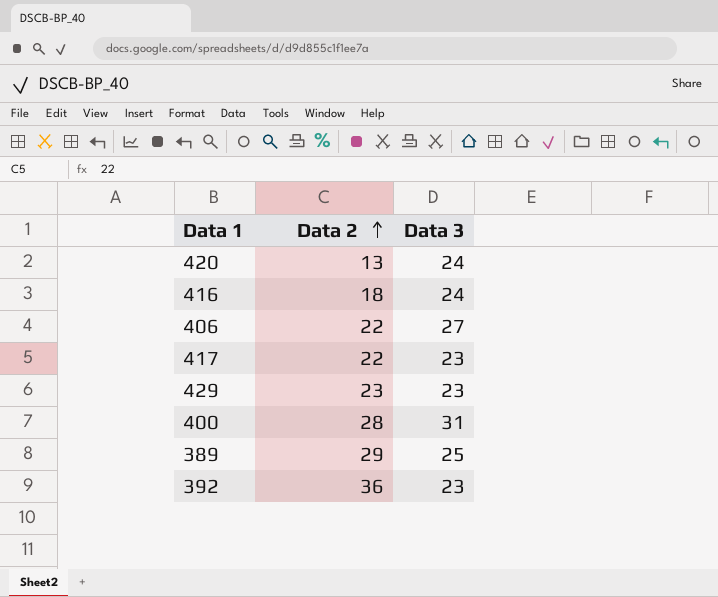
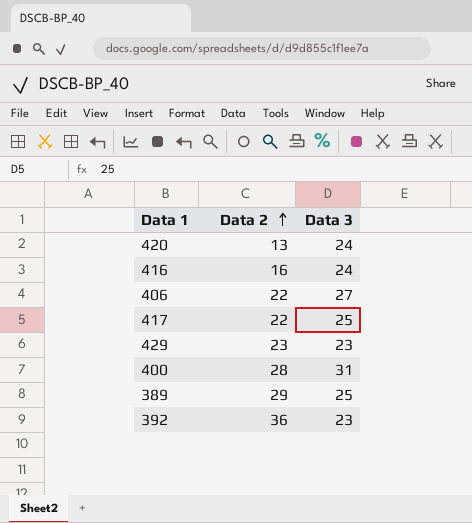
416 | Data 2: 18 -> 16
417 | Data 3: 23 -> 25

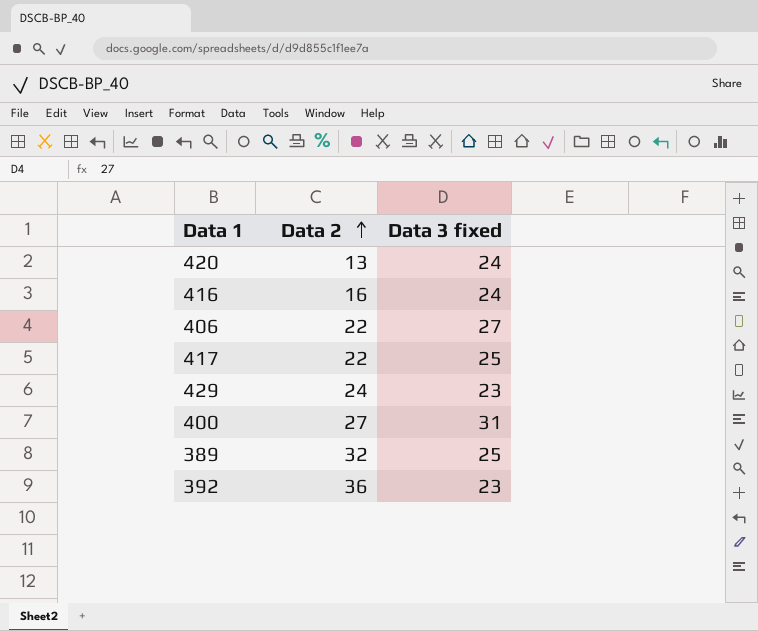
column name: Data 3 -> Data 3 fixed
429 | Data 2: 23 -> 24
400 | Data 2: 28 -> 27
389 | Data 2: 29 -> 32

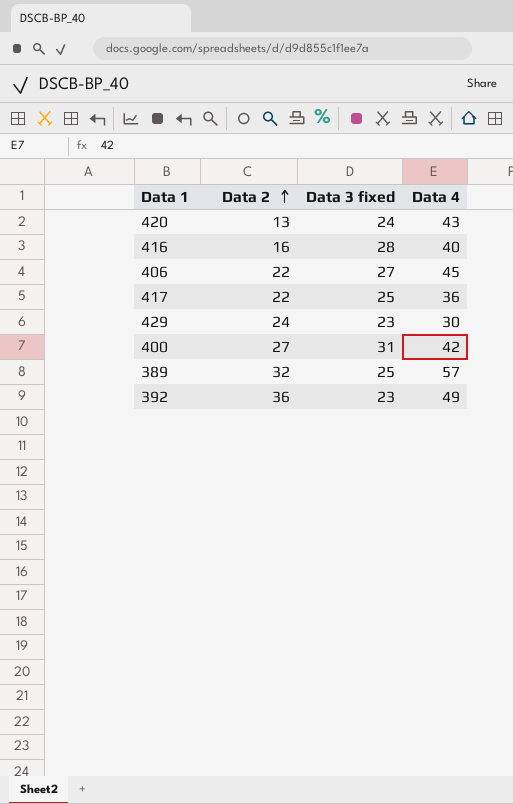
column Data 4 | position: none -> 4
416 | Data 3 fixed: 24 -> 28

